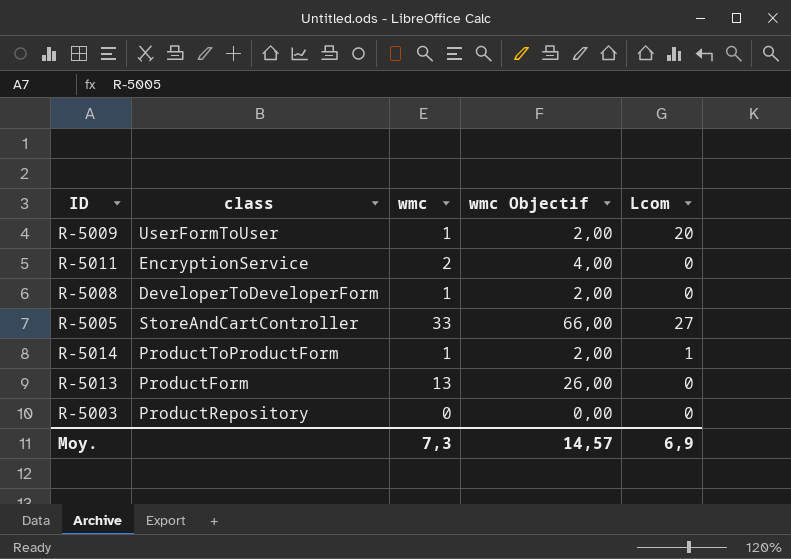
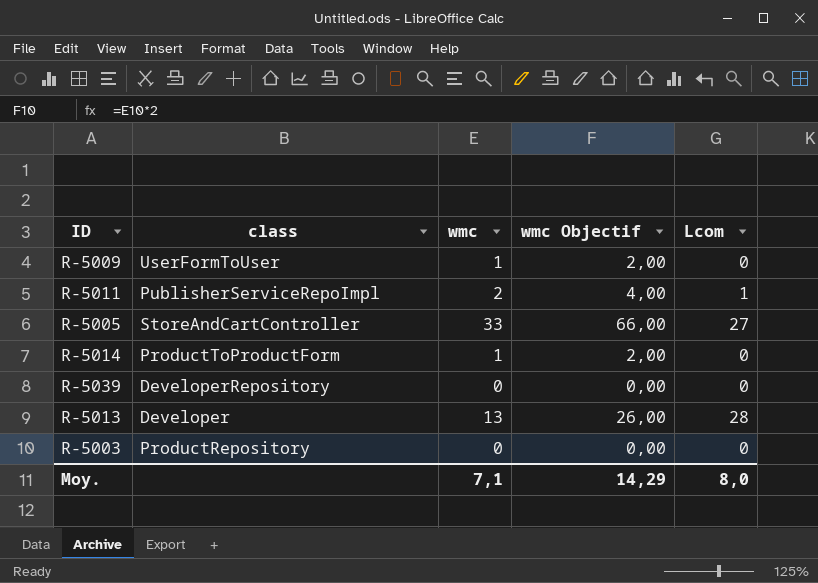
row R-5008: DeveloperToDeveloperForm | 1 | 2,00 | 0 -> none
R-5009 | Lcom: 20 -> 0
R-5011 | class: EncryptionService -> PublisherServiceRepoImpl
R-5011 | Lcom: 0 -> 1
R-5014 | Lcom: 1 -> 0
row R-5039: none -> DeveloperRepository | 0 | 0,00 | 0
R-5013 | class: ProductForm -> Developer
R-5013 | Lcom: 0 -> 28
Moy. | wmc: 7,3 -> 7,1
Moy. | wmc Objectif: 14,57 -> 14,29
Moy. | Lcom: 6,9 -> 8,0

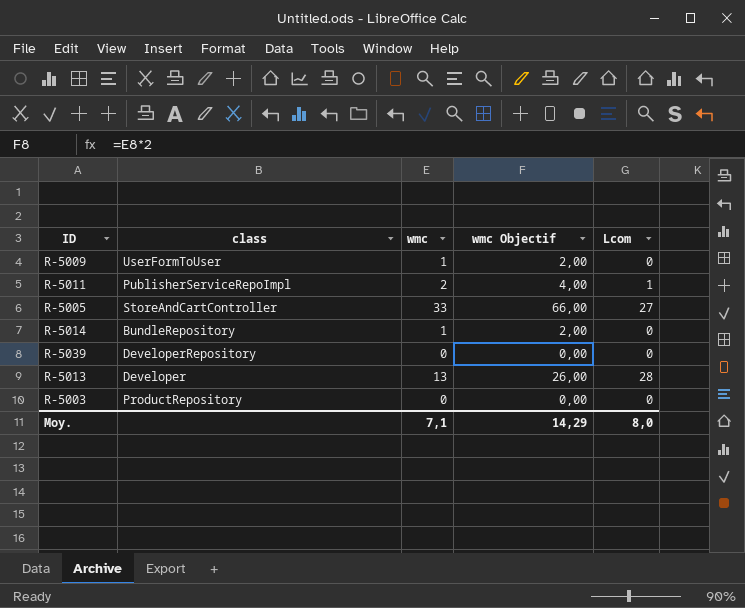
R-5014 | class: ProductToProductForm -> BundleRepository

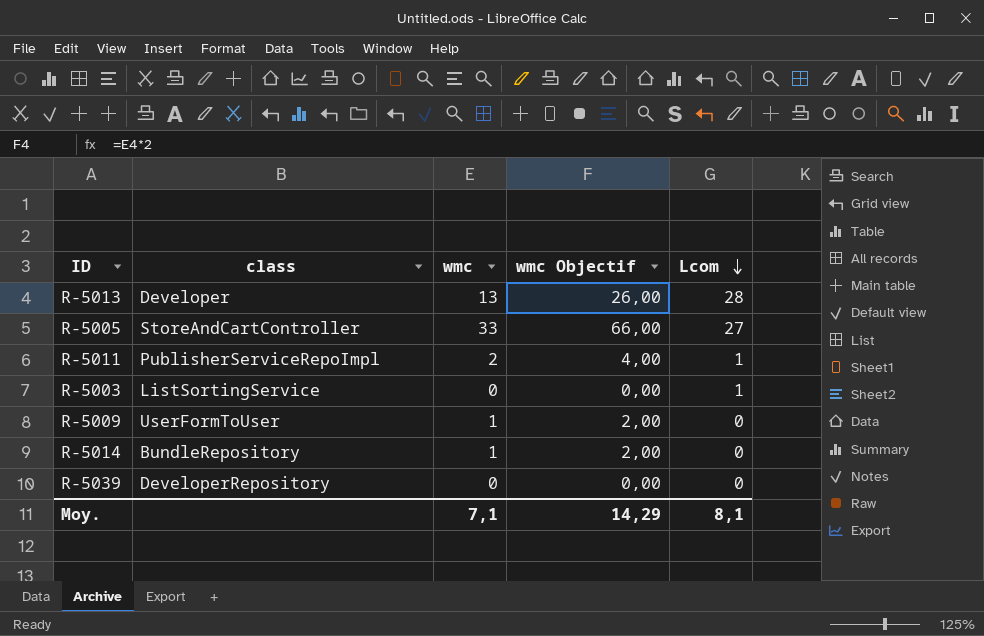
row order: none -> Lcom descending
R-5003 | class: ProductRepository -> ListSortingService
R-5003 | Lcom: 0 -> 1
Moy. | Lcom: 8,0 -> 8,1

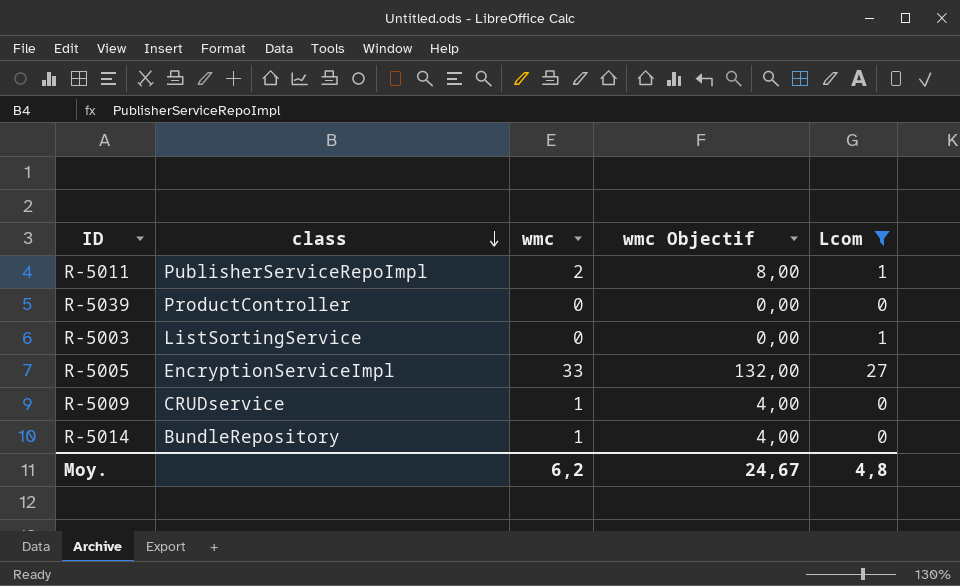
filter: none -> Lcom != 28
row order: Lcom descending -> class descending
column wmc Objectif | formula: [wmc] * 2 -> [wmc] * 4
R-5039 | class: DeveloperRepository -> ProductController
R-5005 | class: StoreAndCartController -> EncryptionServiceImpl
R-5009 | class: UserFormToUser -> CRUDservice
Moy. | wmc: 7,1 -> 6,2
Moy. | wmc Objectif: 14,29 -> 24,67
Moy. | Lcom: 8,1 -> 4,8

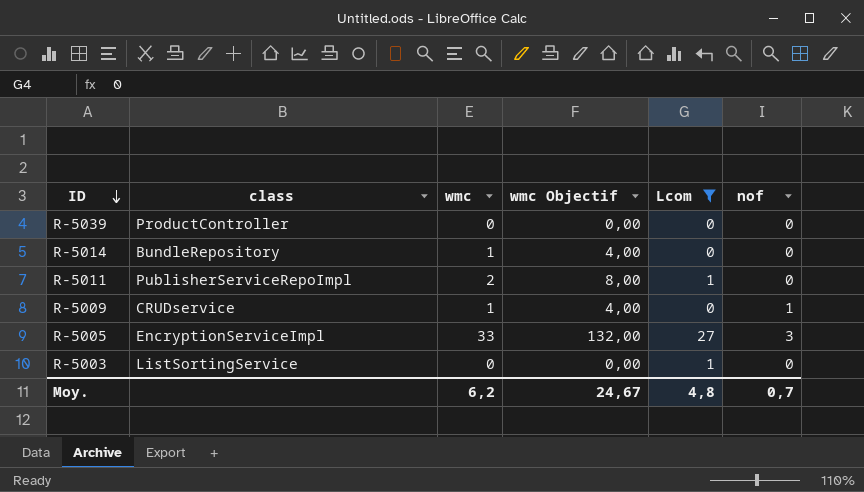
row order: class descending -> ID descending
column nof | position: none -> 6

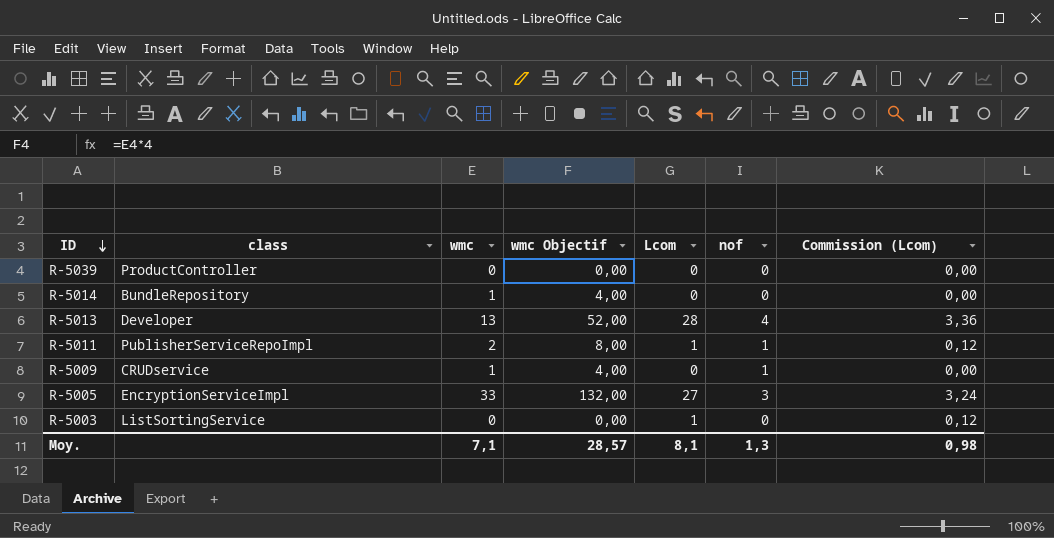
filter: Lcom != 28 -> none
column Commission (Lcom) | formula: none -> [Lcom] * 0,12
R-5011 | nof: 0 -> 1
Moy. | wmc: 6,2 -> 7,1
Moy. | wmc Objectif: 24,67 -> 28,57
Moy. | Lcom: 4,8 -> 8,1
Moy. | nof: 0,7 -> 1,3

